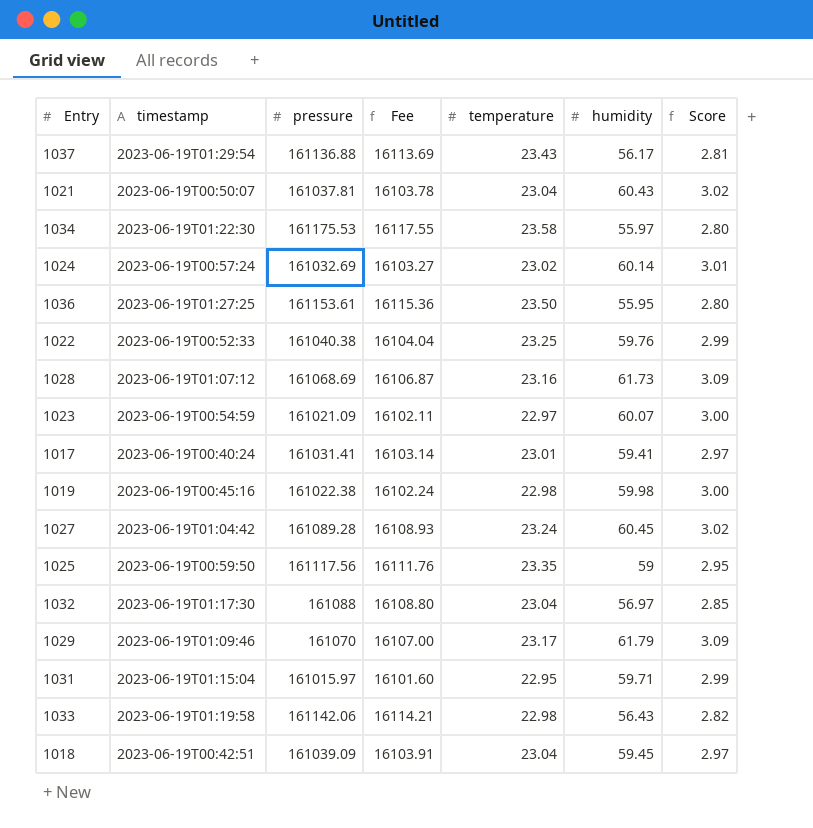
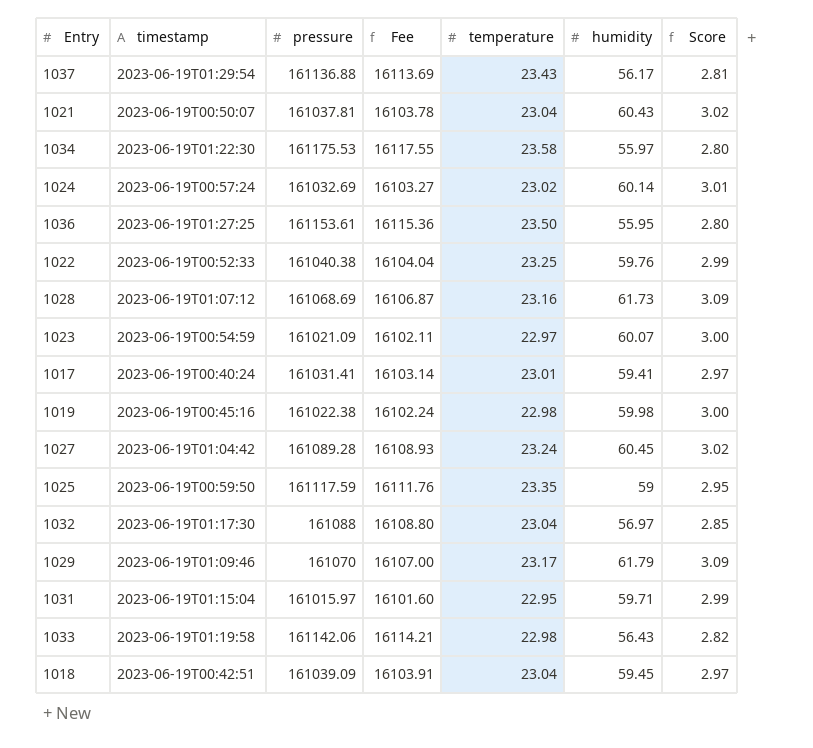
1025 | pressure: 161117.56 -> 161117.59

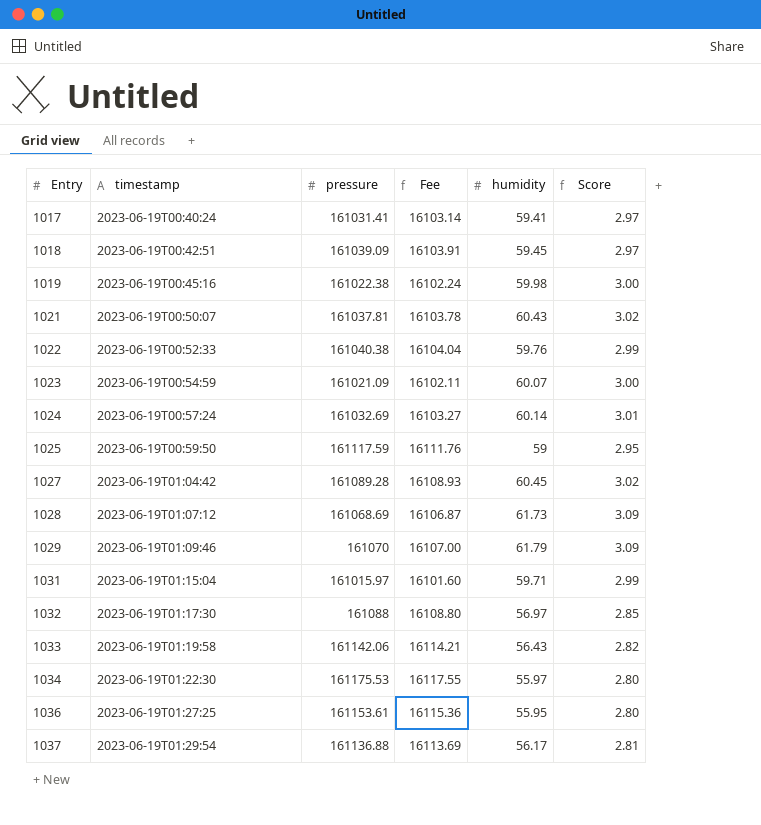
row order: none -> Entry ascending
column temperature | position: 5 -> none

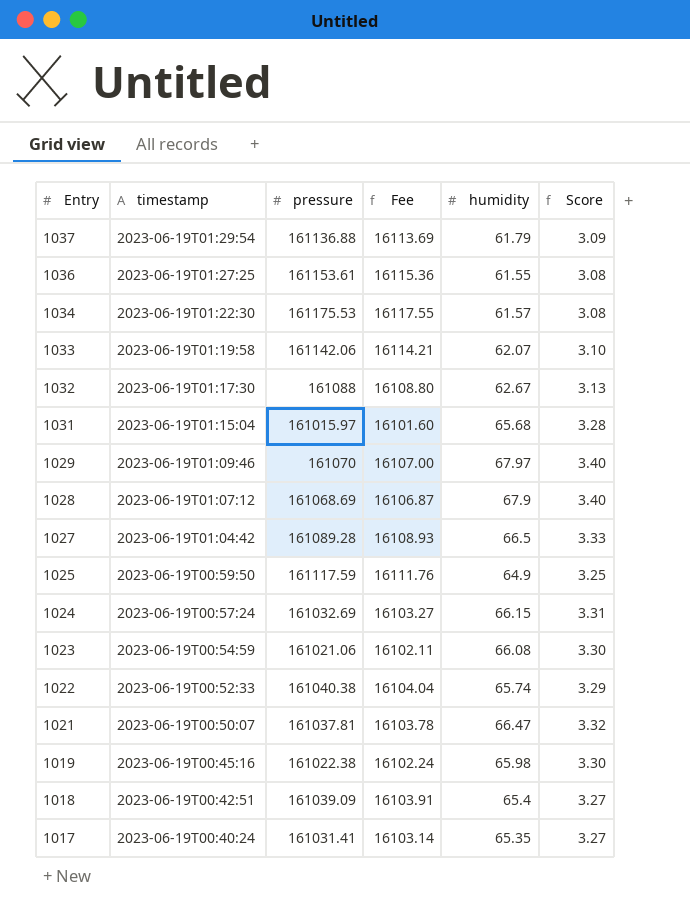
row order: Entry ascending -> Entry descending
1037 | humidity: 56.17 -> 61.79
1037 | Score: 2.81 -> 3.09
1036 | humidity: 55.95 -> 61.55
1036 | Score: 2.80 -> 3.08
1034 | humidity: 55.97 -> 61.57
1034 | Score: 2.80 -> 3.08
1033 | humidity: 56.43 -> 62.07
1033 | Score: 2.82 -> 3.10
1032 | humidity: 56.97 -> 62.67
1032 | Score: 2.85 -> 3.13
1031 | humidity: 59.71 -> 65.68
1031 | Score: 2.99 -> 3.28
1029 | humidity: 61.79 -> 67.97
1029 | Score: 3.09 -> 3.40
1028 | humidity: 61.73 -> 67.9
1028 | Score: 3.09 -> 3.40
1027 | humidity: 60.45 -> 66.5
1027 | Score: 3.02 -> 3.33
1025 | humidity: 59 -> 64.9
1025 | Score: 2.95 -> 3.25
1024 | humidity: 60.14 -> 66.15
1024 | Score: 3.01 -> 3.31
1023 | pressure: 161021.09 -> 161021.06
1023 | humidity: 60.07 -> 66.08
1023 | Score: 3.00 -> 3.30
1022 | humidity: 59.76 -> 65.74
1022 | Score: 2.99 -> 3.29
1021 | humidity: 60.43 -> 66.47
1021 | Score: 3.02 -> 3.32
1019 | humidity: 59.98 -> 65.98
1019 | Score: 3.00 -> 3.30
1018 | humidity: 59.45 -> 65.4
1018 | Score: 2.97 -> 3.27
1017 | humidity: 59.41 -> 65.35
1017 | Score: 2.97 -> 3.27

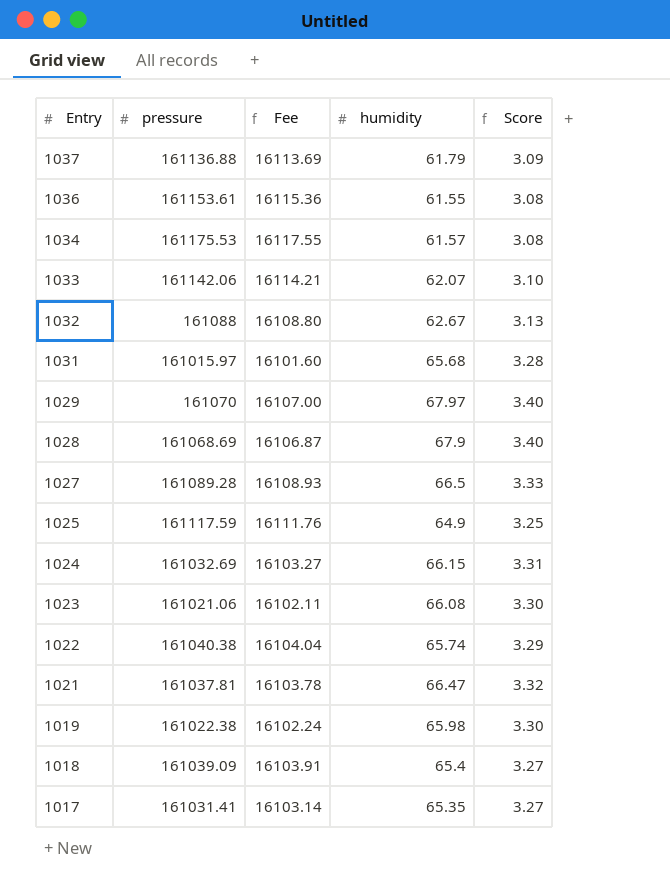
column timestamp | position: 2 -> none

